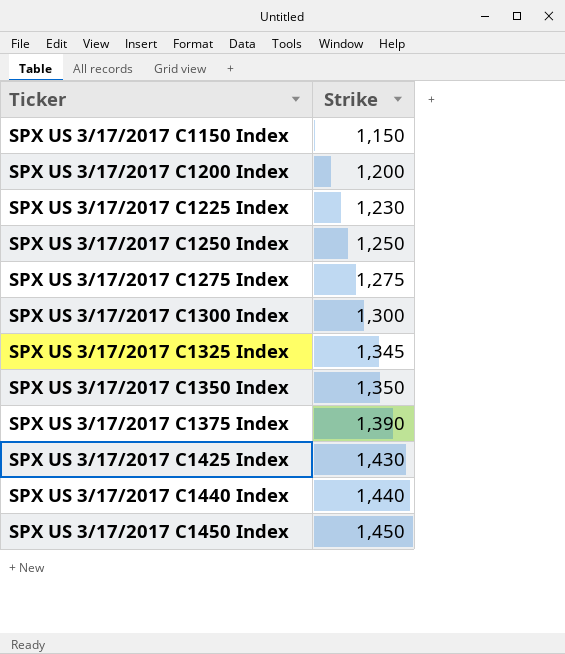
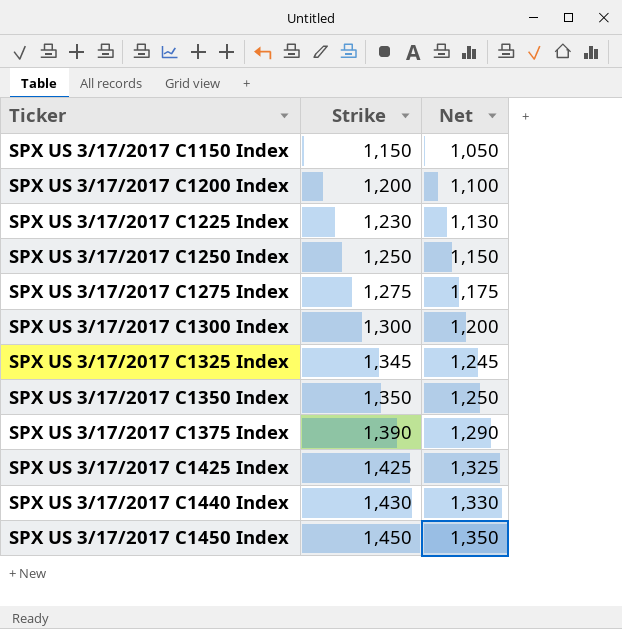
column Net | formula: none -> [Strike] - 100
SPX US 3/17/2017 C1425 Index | Strike: 1,430 -> 1,425
SPX US 3/17/2017 C1440 Index | Strike: 1,440 -> 1,430

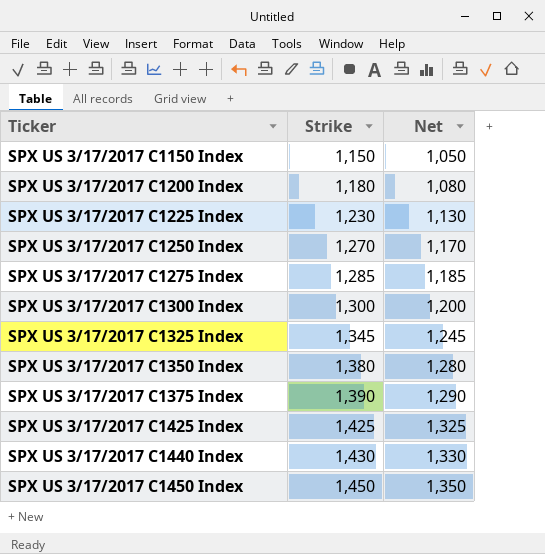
SPX US 3/17/2017 C1200 Index | Strike: 1,200 -> 1,180
SPX US 3/17/2017 C1200 Index | Net: 1,100 -> 1,080
SPX US 3/17/2017 C1250 Index | Strike: 1,250 -> 1,270
SPX US 3/17/2017 C1250 Index | Net: 1,150 -> 1,170
SPX US 3/17/2017 C1275 Index | Strike: 1,275 -> 1,285
SPX US 3/17/2017 C1275 Index | Net: 1,175 -> 1,185
SPX US 3/17/2017 C1350 Index | Strike: 1,350 -> 1,380
SPX US 3/17/2017 C1350 Index | Net: 1,250 -> 1,280

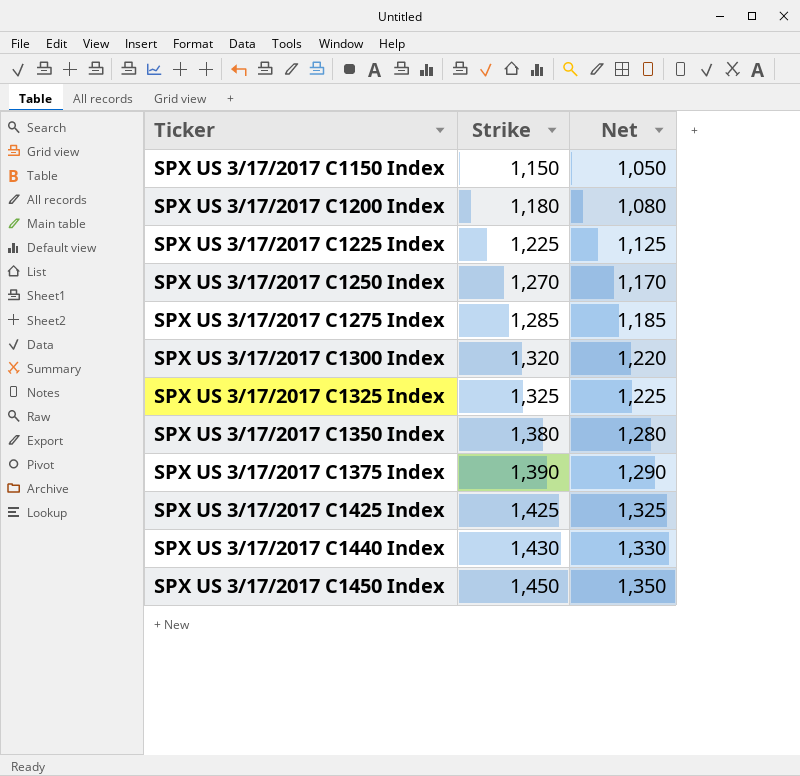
SPX US 3/17/2017 C1225 Index | Strike: 1,230 -> 1,225
SPX US 3/17/2017 C1225 Index | Net: 1,130 -> 1,125
SPX US 3/17/2017 C1300 Index | Strike: 1,300 -> 1,320
SPX US 3/17/2017 C1300 Index | Net: 1,200 -> 1,220
SPX US 3/17/2017 C1325 Index | Strike: 1,345 -> 1,325
SPX US 3/17/2017 C1325 Index | Net: 1,245 -> 1,225

